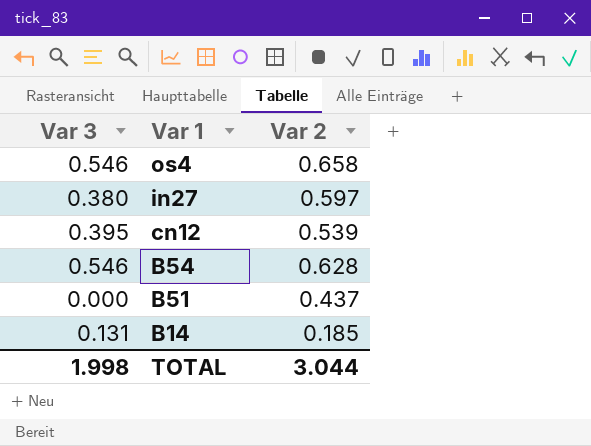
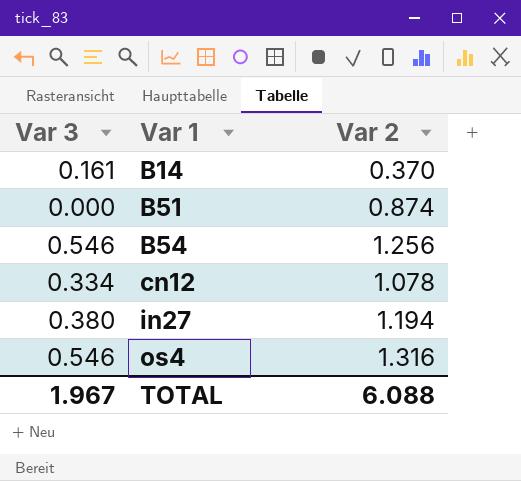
row order: Var 1 descending -> Var 1 ascending
B14 | Var 3: 0.131 -> 0.161
B14 | Var 2: 0.185 -> 0.370
B51 | Var 2: 0.437 -> 0.874
B54 | Var 2: 0.628 -> 1.256
cn12 | Var 3: 0.395 -> 0.334
cn12 | Var 2: 0.539 -> 1.078
in27 | Var 2: 0.597 -> 1.194
os4 | Var 2: 0.658 -> 1.316
TOTAL | Var 3: 1.998 -> 1.967
TOTAL | Var 2: 3.044 -> 6.088

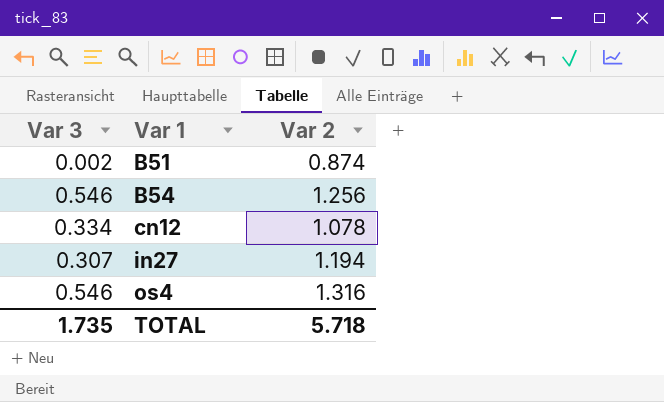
row B14: 0.161 | 0.370 -> none
B51 | Var 3: 0.000 -> 0.002
in27 | Var 3: 0.380 -> 0.307
TOTAL | Var 3: 1.967 -> 1.735
TOTAL | Var 2: 6.088 -> 5.718

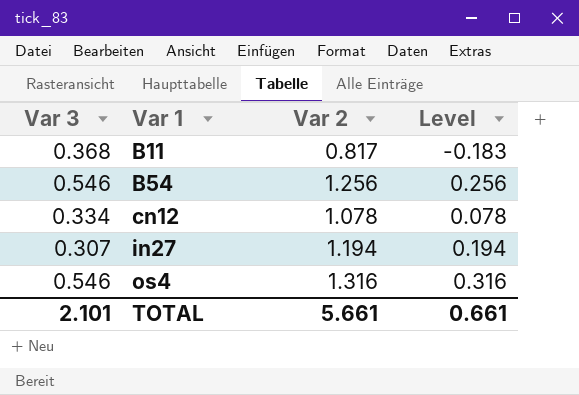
column Level | formula: none -> [Var 2] - 1
row B51: 0.002 | 0.874 -> none
row B11: none -> 0.368 | 0.817 | -0.183
TOTAL | Var 3: 1.735 -> 2.101
TOTAL | Var 2: 5.718 -> 5.661

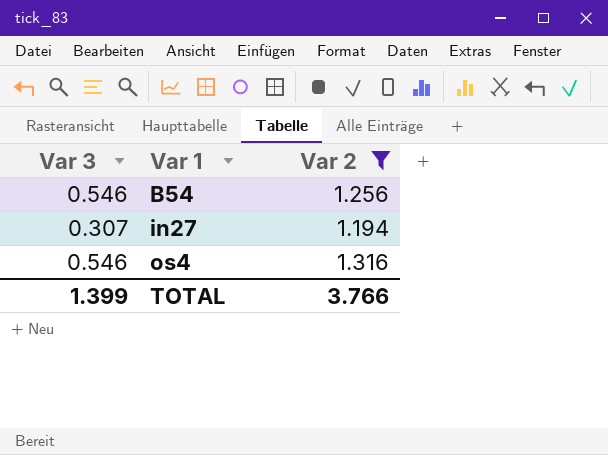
filter: none -> Var 2 >= 1.194
column Level | formula: [Var 2] - 1 -> none
TOTAL | Var 3: 2.101 -> 1.399
TOTAL | Var 2: 5.661 -> 3.766

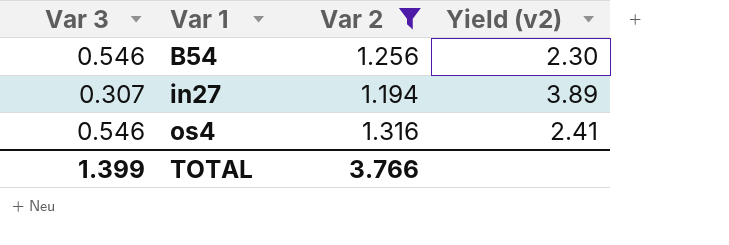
column Yield (v2) | formula: none -> [Var 2] / [Var 3]

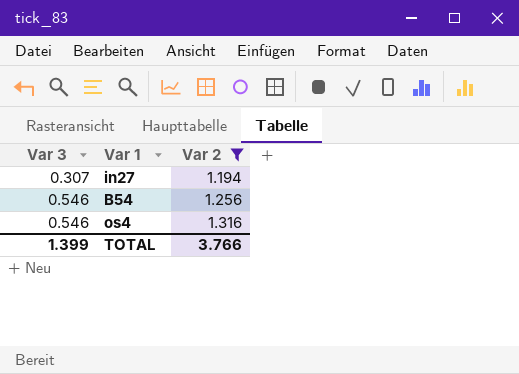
row order: Var 1 ascending -> Var 3 ascending
column Yield (v2) | formula: [Var 2] / [Var 3] -> none

